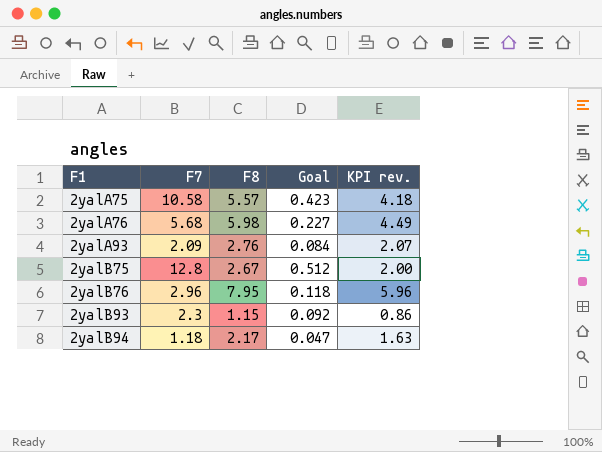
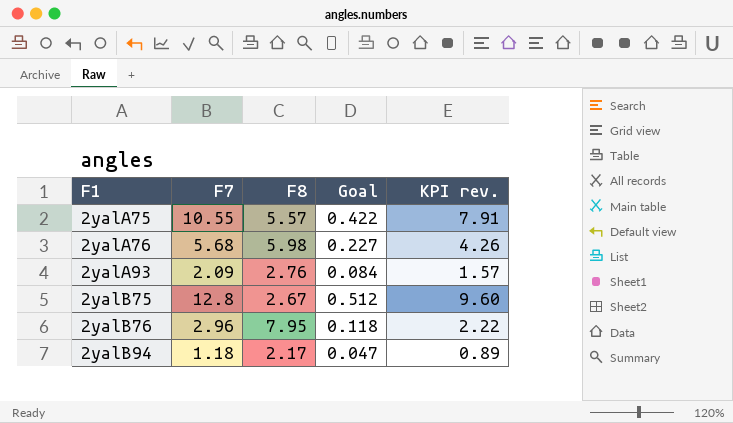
column KPI rev. | formula: [F8] * 0.75 -> [F7] * 0.75
row 2yalB93: 2.3 | 1.15 | 0.092 | 0.86 -> none
2yalA75 | F7: 10.58 -> 10.55
2yalA75 | Goal: 0.423 -> 0.422

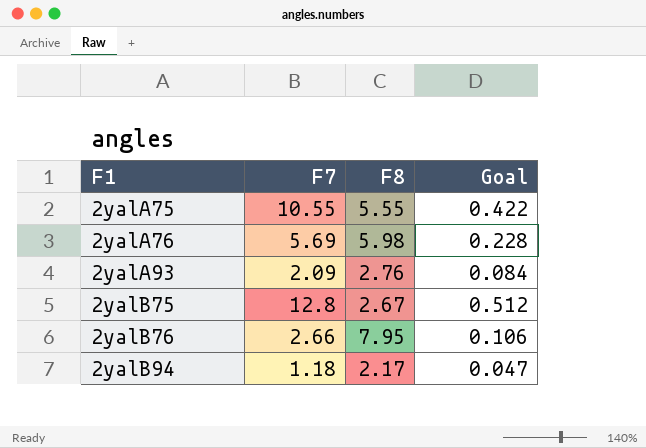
column KPI rev. | formula: [F7] * 0.75 -> none
2yalA75 | F8: 5.57 -> 5.55
2yalA76 | F7: 5.68 -> 5.69
2yalA76 | Goal: 0.227 -> 0.228
2yalB76 | F7: 2.96 -> 2.66
2yalB76 | Goal: 0.118 -> 0.106

